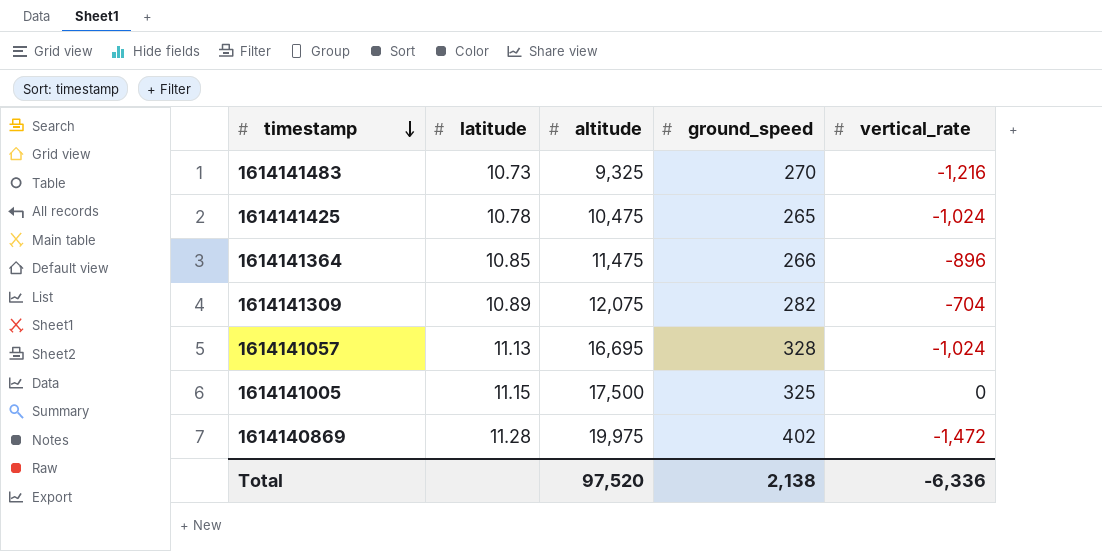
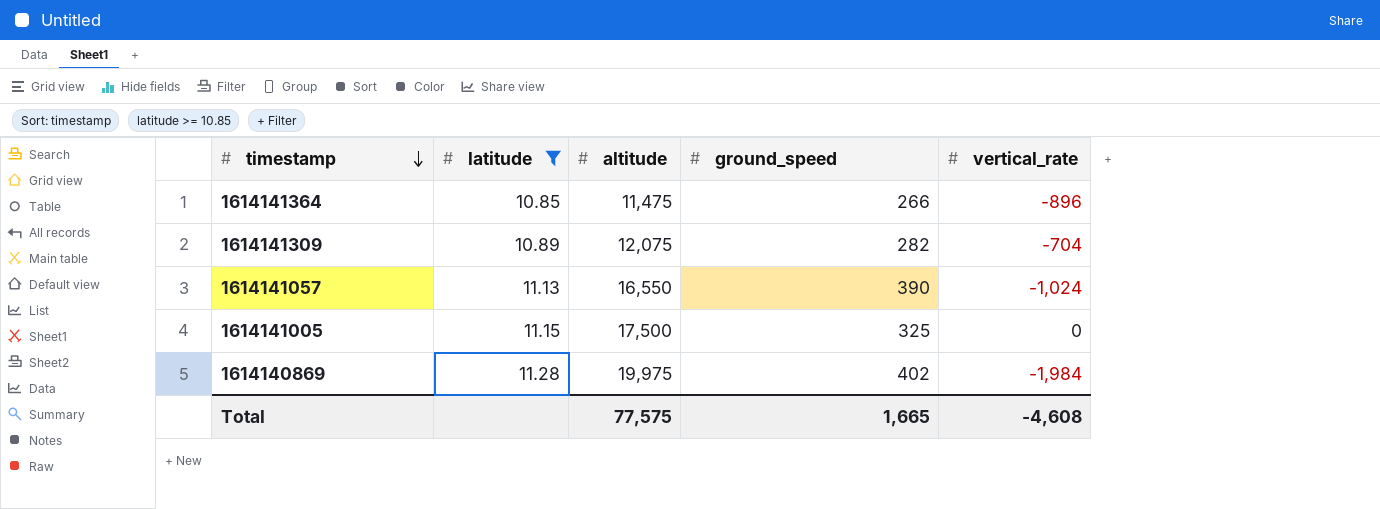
filter: none -> latitude >= 10.85
1614141057 | altitude: 16,695 -> 16,550
1614141057 | ground_speed: 328 -> 390
1614140869 | vertical_rate: -1,472 -> -1,984
Total | altitude: 97,520 -> 77,575
Total | ground_speed: 2,138 -> 1,665
Total | vertical_rate: -6,336 -> -4,608

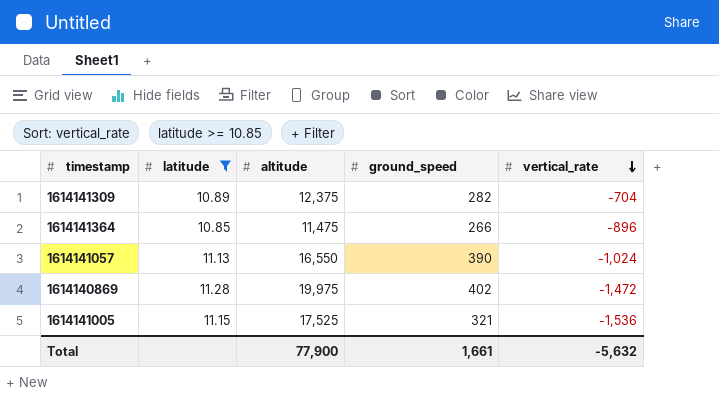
row order: timestamp descending -> vertical_rate descending
1614141309 | altitude: 12,075 -> 12,375
1614140869 | vertical_rate: -1,984 -> -1,472
1614141005 | altitude: 17,500 -> 17,525
1614141005 | ground_speed: 325 -> 321
1614141005 | vertical_rate: 0 -> -1,536
Total | altitude: 77,575 -> 77,900
Total | ground_speed: 1,665 -> 1,661
Total | vertical_rate: -4,608 -> -5,632

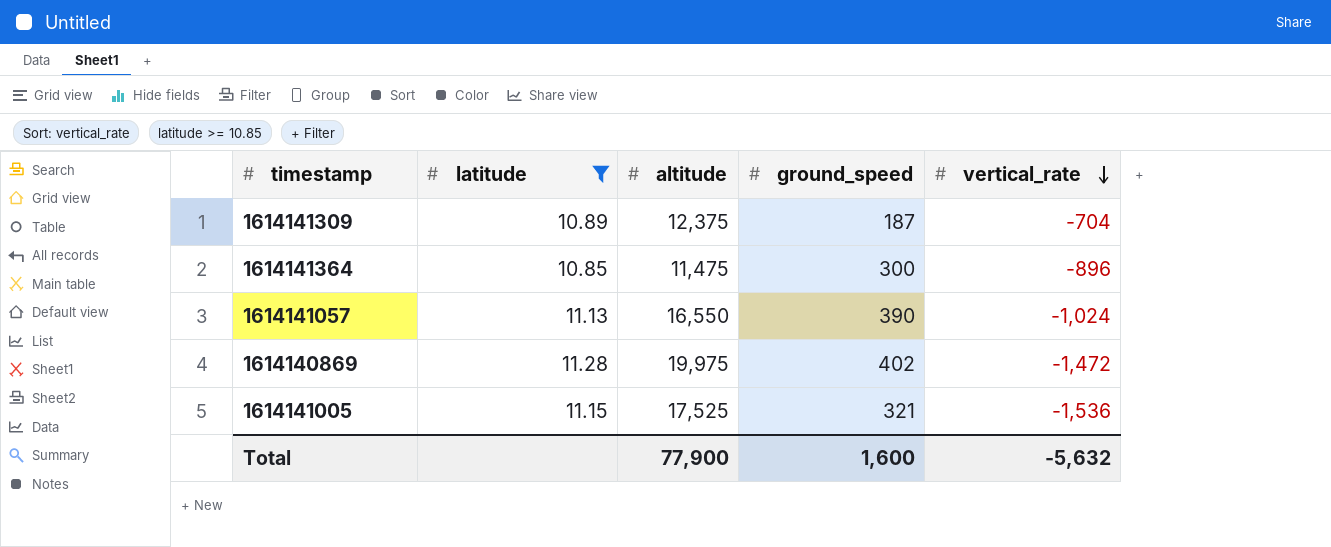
1614141309 | ground_speed: 282 -> 187
1614141364 | ground_speed: 266 -> 300
Total | ground_speed: 1,661 -> 1,600

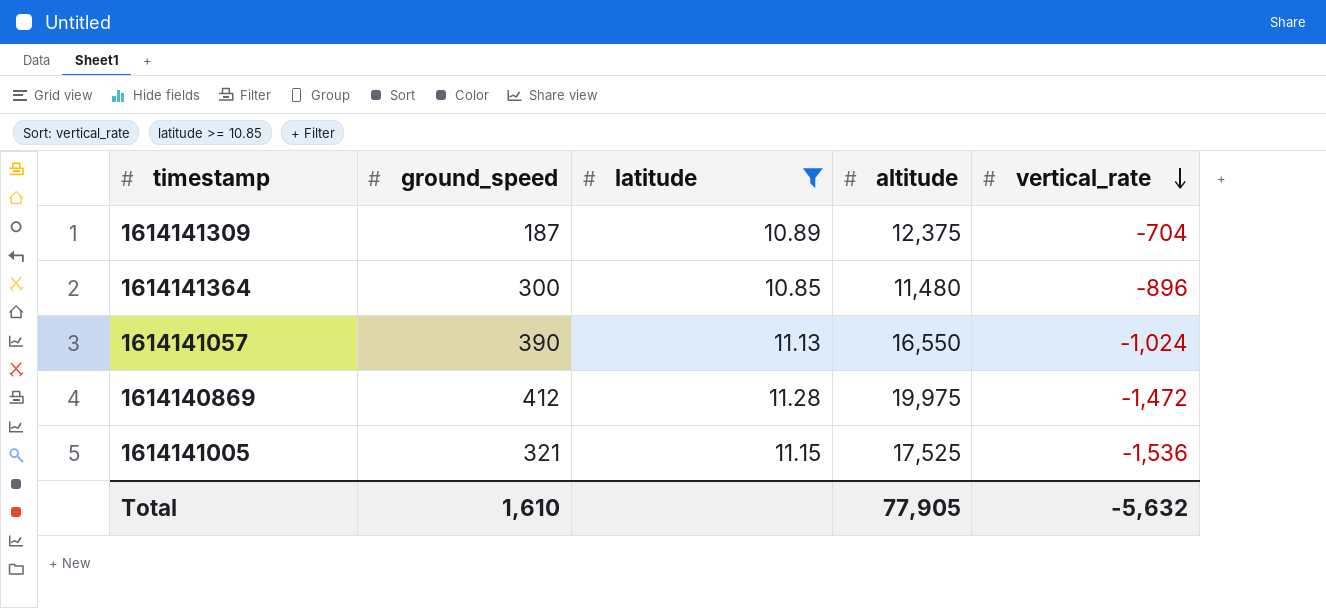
column ground_speed | position: 4 -> 2
1614141364 | altitude: 11,475 -> 11,480
1614140869 | ground_speed: 402 -> 412
Total | ground_speed: 1,600 -> 1,610
Total | altitude: 77,900 -> 77,905

